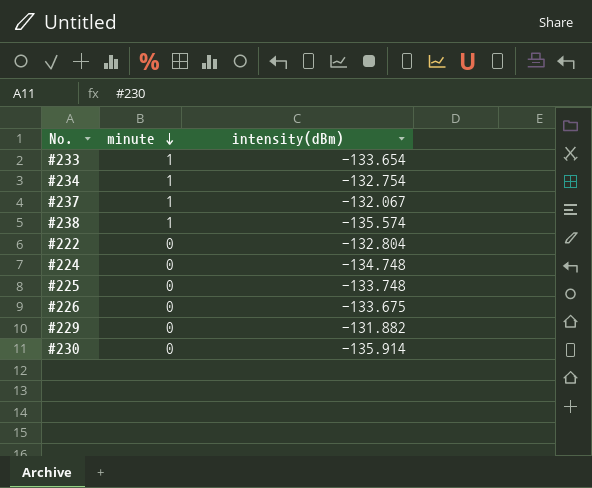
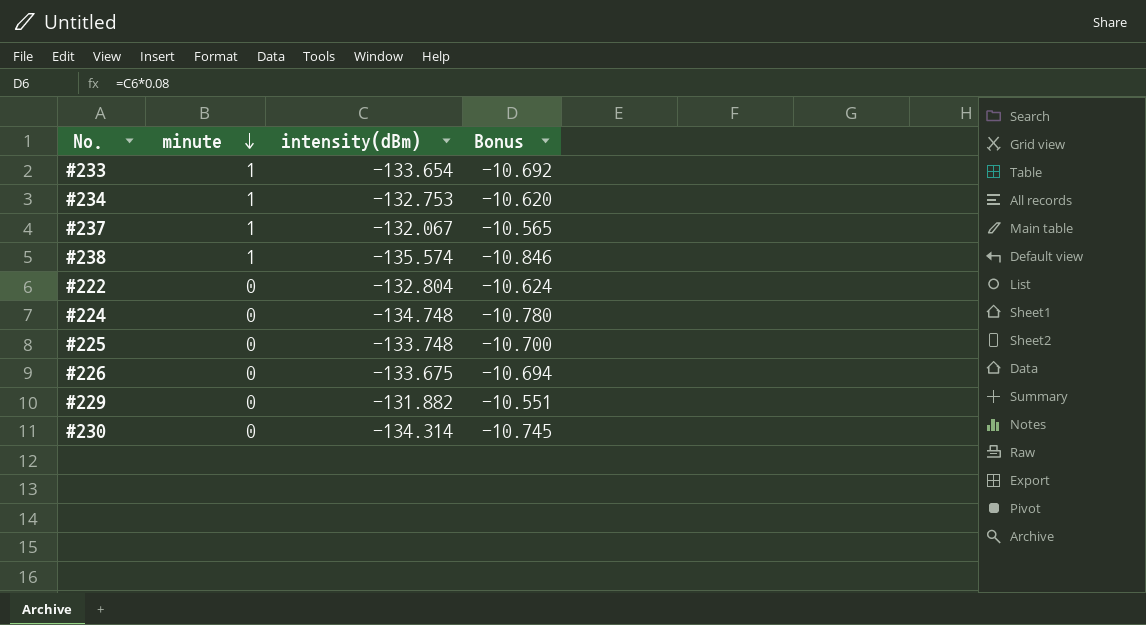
column Bonus | formula: none -> [intensity(dBm)] * 0.08
#234 | intensity(dBm): -132.754 -> -132.753
#230 | intensity(dBm): -135.914 -> -134.314

